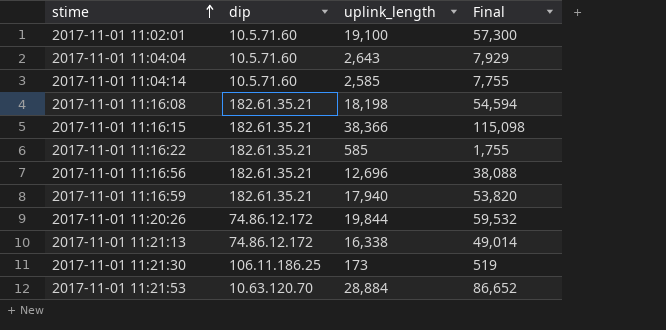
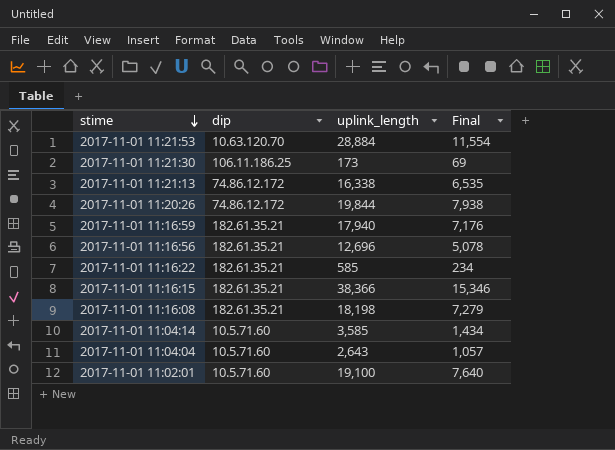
row order: stime ascending -> stime descending
column Final | formula: [uplink_length] * 3 -> [uplink_length] * 0.4
2017-11-01 11:04:14 | uplink_length: 2,585 -> 3,585

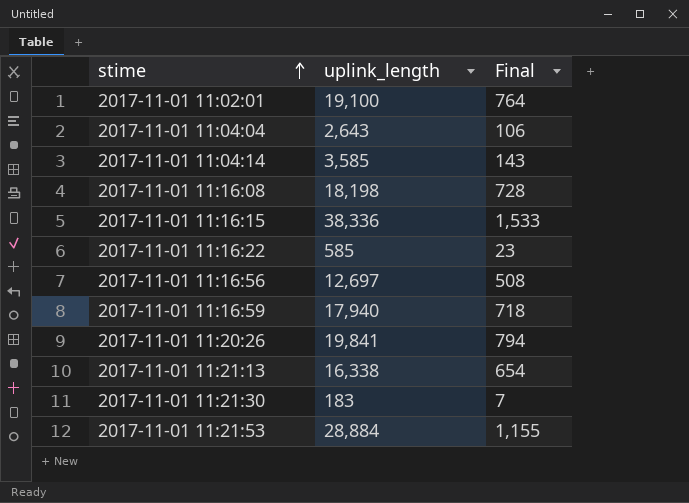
row order: stime descending -> stime ascending
column dip | position: 2 -> none
column Final | formula: [uplink_length] * 0.4 -> [uplink_length] * 0.04
2017-11-01 11:16:15 | uplink_length: 38,366 -> 38,336
2017-11-01 11:16:56 | uplink_length: 12,696 -> 12,697
2017-11-01 11:20:26 | uplink_length: 19,844 -> 19,841
2017-11-01 11:21:30 | uplink_length: 173 -> 183

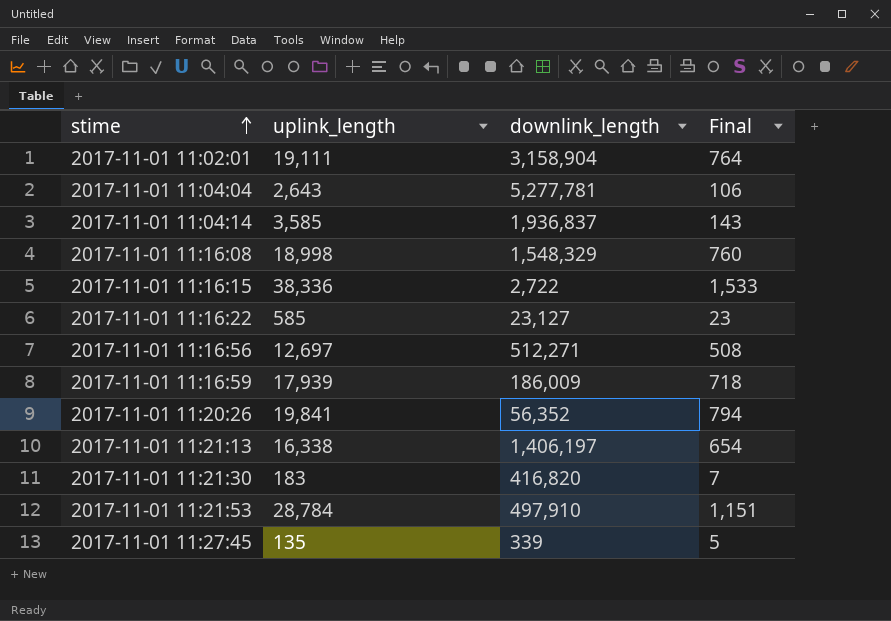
column downlink_length | position: none -> 3
2017-11-01 11:02:01 | uplink_length: 19,100 -> 19,111
2017-11-01 11:16:08 | uplink_length: 18,198 -> 18,998
2017-11-01 11:16:08 | Final: 728 -> 760
2017-11-01 11:16:59 | uplink_length: 17,940 -> 17,939
2017-11-01 11:21:53 | uplink_length: 28,884 -> 28,784
2017-11-01 11:21:53 | Final: 1,155 -> 1,151
row 2017-11-01 11:27:45: none -> 135 | 339 | 5

